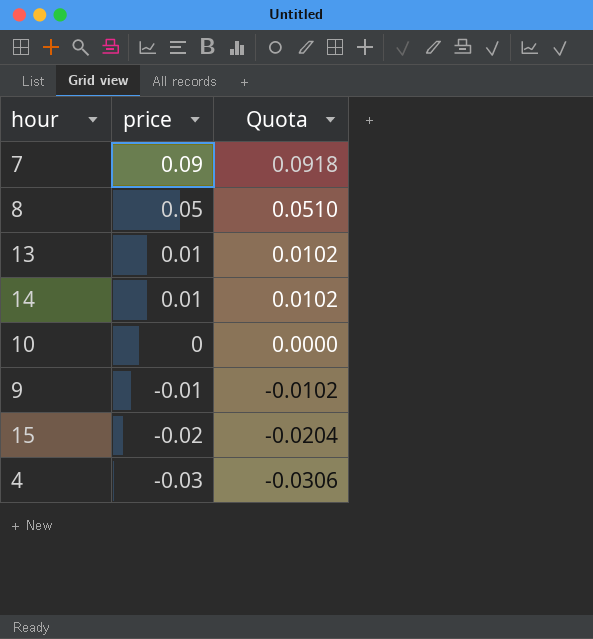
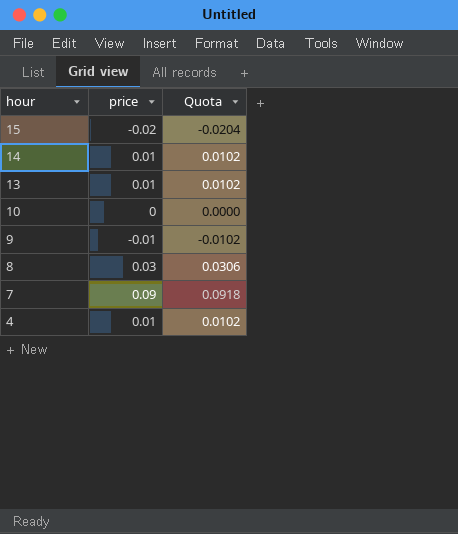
row order: price descending -> hour descending
8 | price: 0.05 -> 0.03
8 | Quota: 0.0510 -> 0.0306
4 | price: -0.03 -> 0.01
4 | Quota: -0.0306 -> 0.0102

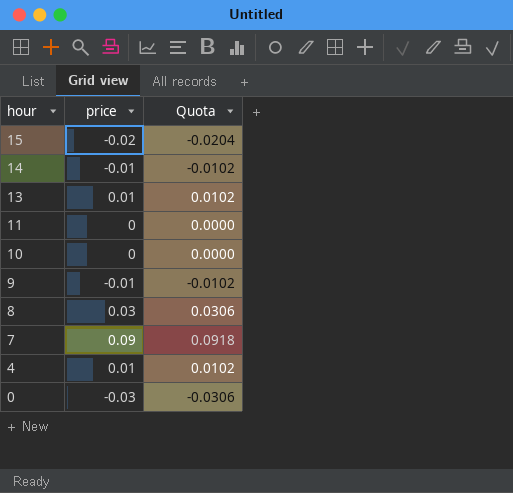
14 | price: 0.01 -> -0.01
14 | Quota: 0.0102 -> -0.0102
row 11: none -> 0 | 0.0000
row 0: none -> -0.03 | -0.0306

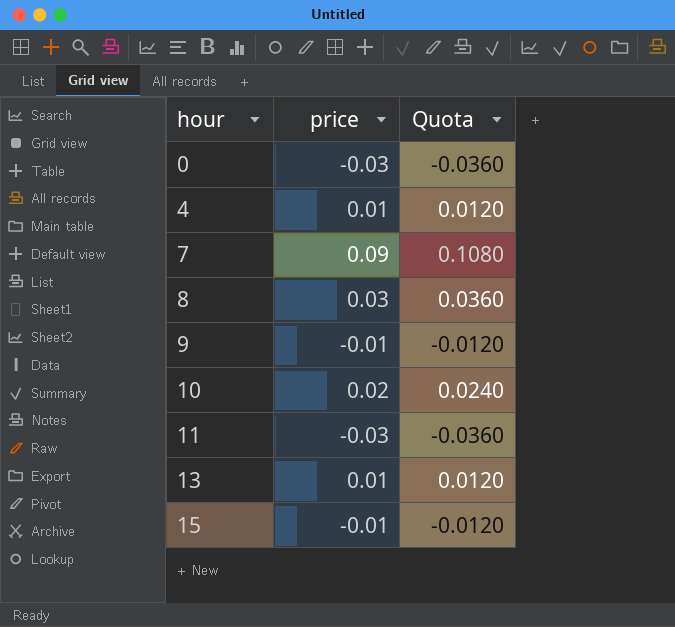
row order: hour descending -> hour ascending
column Quota | formula: [price] * 1.02 -> [price] * 1.2
row 14: -0.01 | -0.0102 -> none
10 | price: 0 -> 0.02
11 | price: 0 -> -0.03
15 | price: -0.02 -> -0.01

